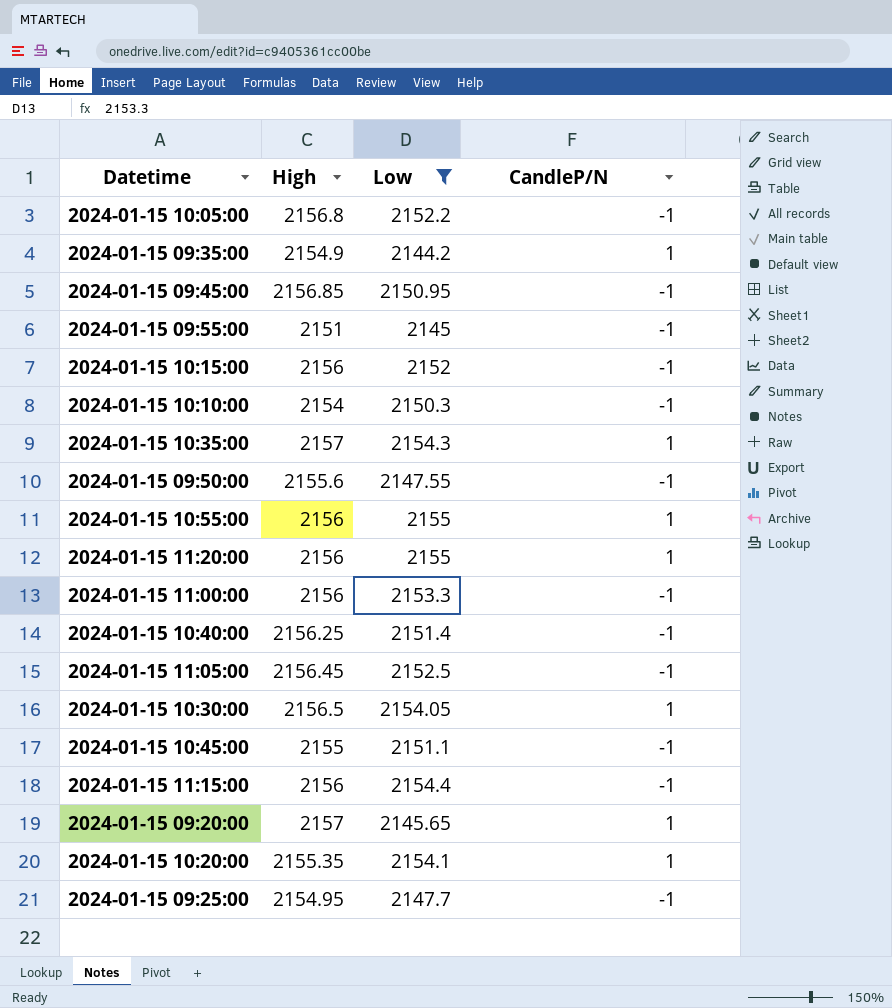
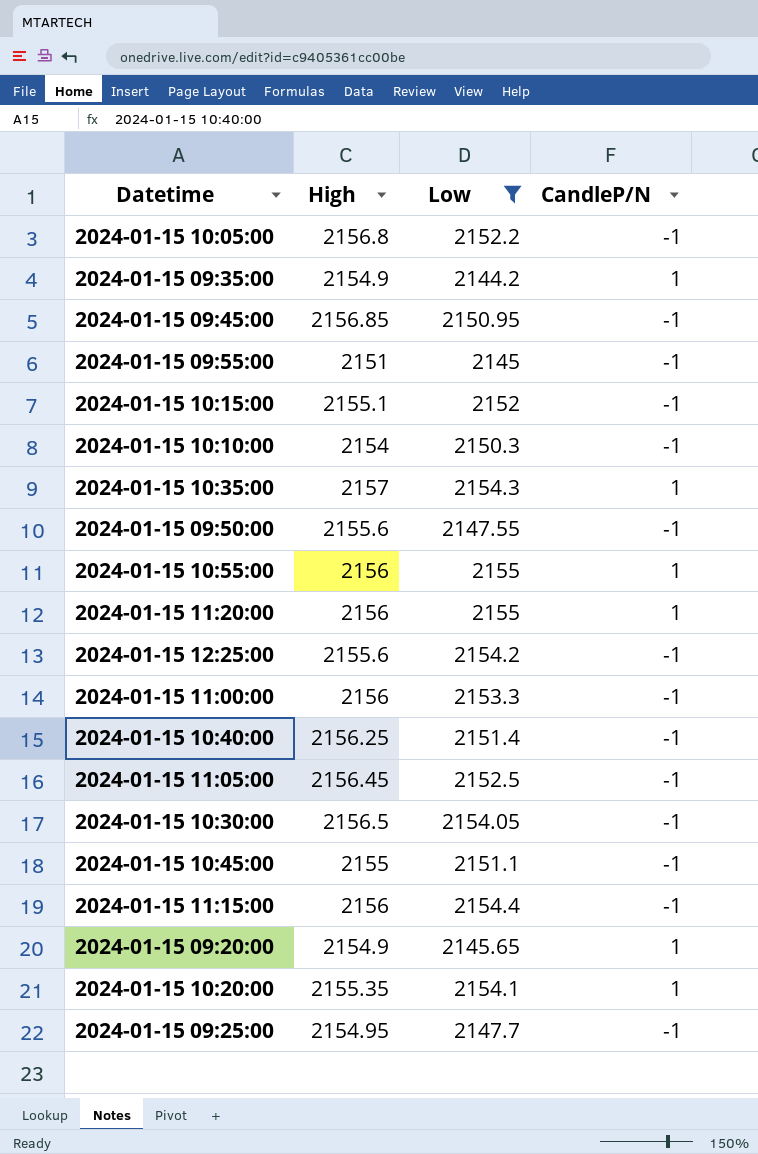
2024-01-15 10:15:00 | High: 2156 -> 2155.1
row 2024-01-15 12:25:00: none -> 2155.6 | 2154.2 | -1
2024-01-15 10:30:00 | CandleP/N: 1 -> -1
2024-01-15 09:20:00 | High: 2157 -> 2154.9

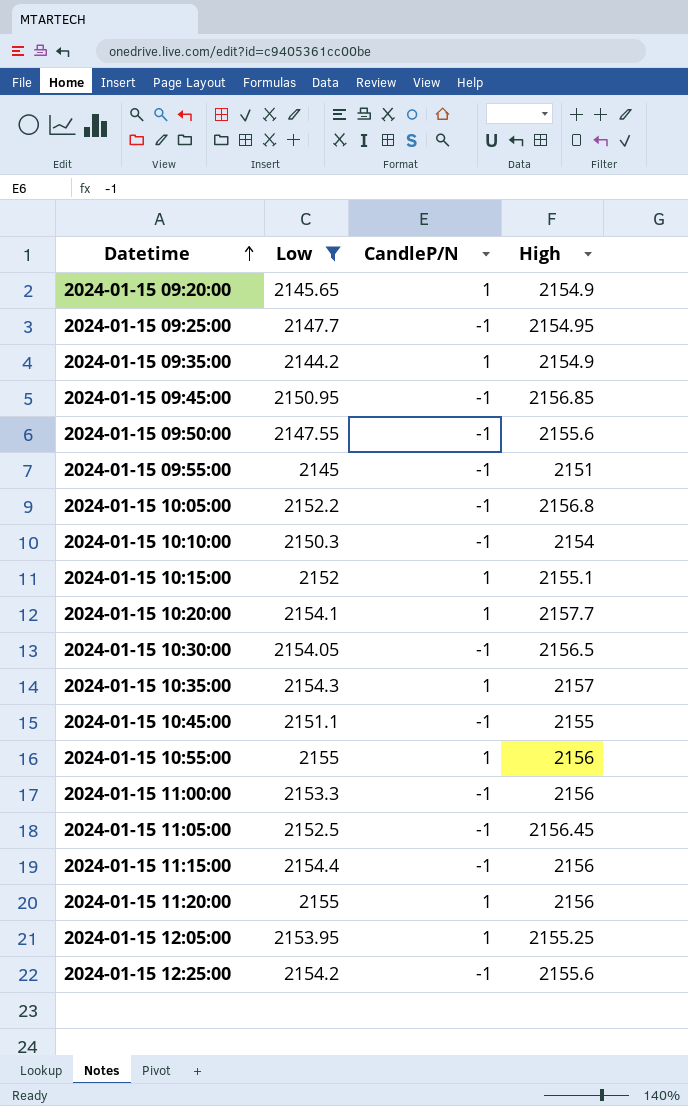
row order: none -> Datetime ascending
column High | position: 2 -> 4
row 2024-01-15 10:40:00: 2156.25 | 2151.4 | -1 -> none
2024-01-15 10:15:00 | CandleP/N: -1 -> 1
2024-01-15 10:20:00 | High: 2155.35 -> 2157.7
row 2024-01-15 12:05:00: none -> 2153.95 | 1 | 2155.25

